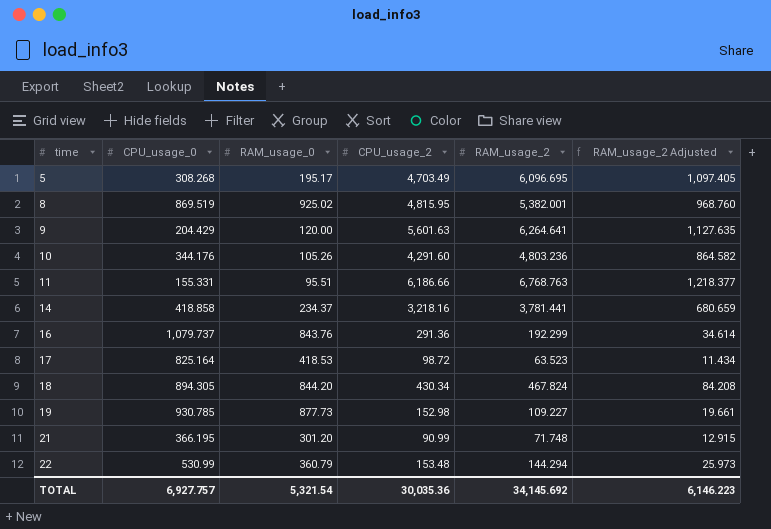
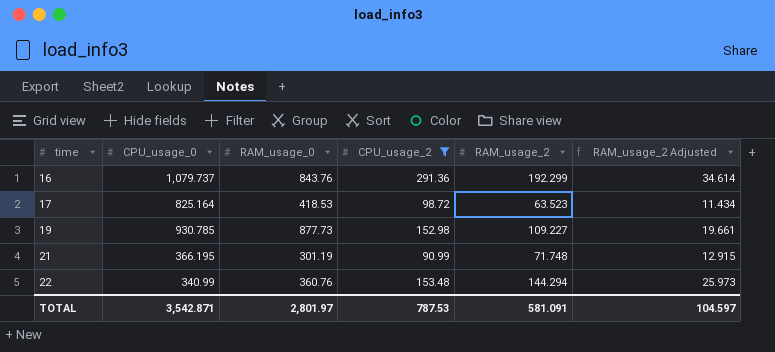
filter: none -> CPU_usage_2 <= 291.36
21 | RAM_usage_0: 301.20 -> 301.19
22 | CPU_usage_0: 530.99 -> 340.99
22 | RAM_usage_0: 360.79 -> 360.76
TOTAL | CPU_usage_0: 6,927.757 -> 3,542.871
TOTAL | RAM_usage_0: 5,321.54 -> 2,801.97
TOTAL | CPU_usage_2: 30,035.36 -> 787.53
TOTAL | RAM_usage_2: 34,145.692 -> 581.091
TOTAL | RAM_usage_2 Adjusted: 6,146.223 -> 104.597

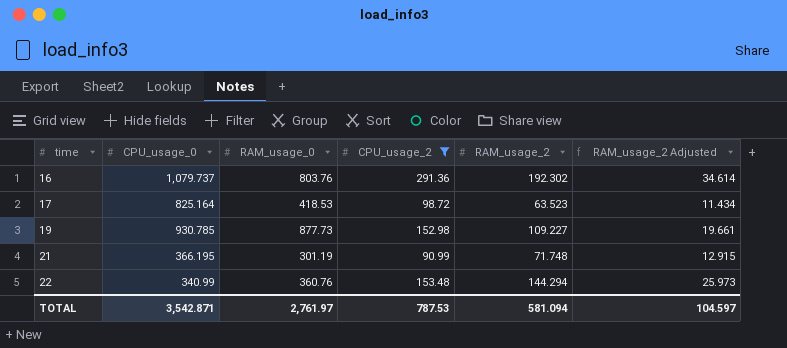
16 | RAM_usage_0: 843.76 -> 803.76
16 | RAM_usage_2: 192.299 -> 192.302
TOTAL | RAM_usage_0: 2,801.97 -> 2,761.97
TOTAL | RAM_usage_2: 581.091 -> 581.094

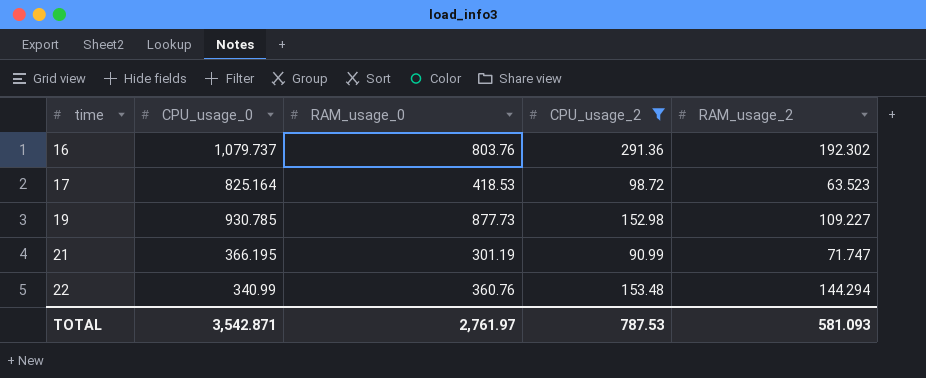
column RAM_usage_2 Adjusted | formula: [RAM_usage_2] * 0.18 -> none
21 | RAM_usage_2: 71.748 -> 71.747
TOTAL | RAM_usage_2: 581.094 -> 581.093

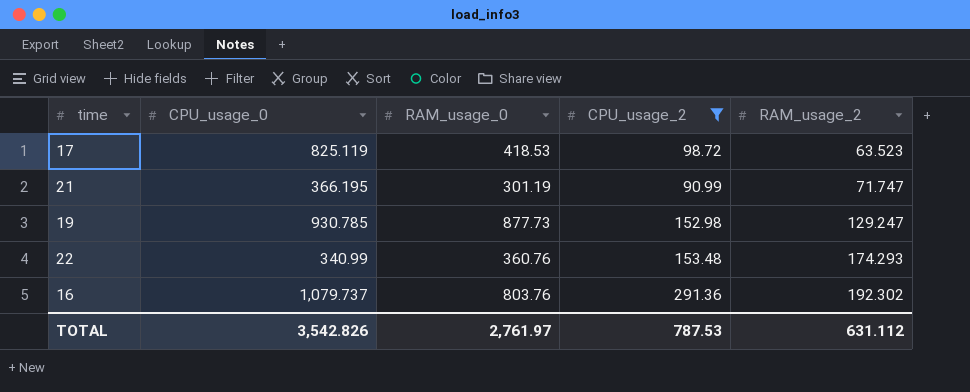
row order: time ascending -> RAM_usage_2 ascending
17 | CPU_usage_0: 825.164 -> 825.119
19 | RAM_usage_2: 109.227 -> 129.247
22 | RAM_usage_2: 144.294 -> 174.293
TOTAL | CPU_usage_0: 3,542.871 -> 3,542.826
TOTAL | RAM_usage_2: 581.093 -> 631.112

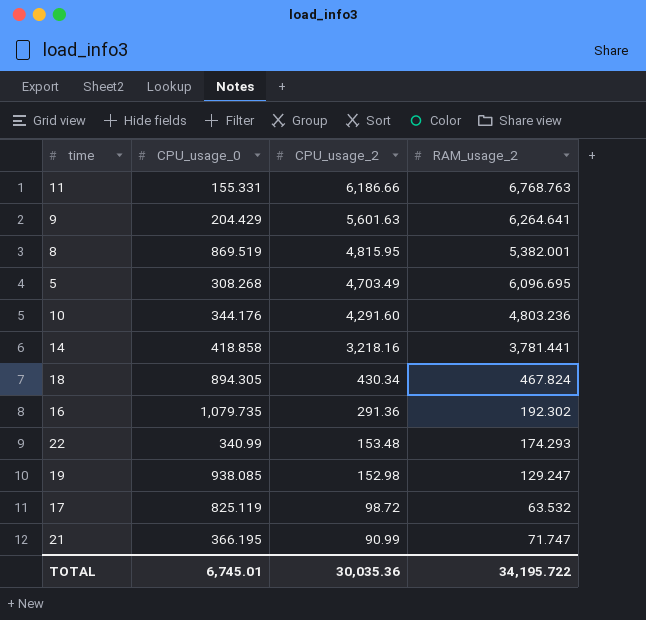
filter: CPU_usage_2 <= 291.36 -> none
row order: RAM_usage_2 ascending -> CPU_usage_2 descending
column RAM_usage_0 | position: 3 -> none
16 | CPU_usage_0: 1,079.737 -> 1,079.735
19 | CPU_usage_0: 930.785 -> 938.085
17 | RAM_usage_2: 63.523 -> 63.532
TOTAL | CPU_usage_0: 3,542.826 -> 6,745.01
TOTAL | CPU_usage_2: 787.53 -> 30,035.36
TOTAL | RAM_usage_2: 631.112 -> 34,195.722

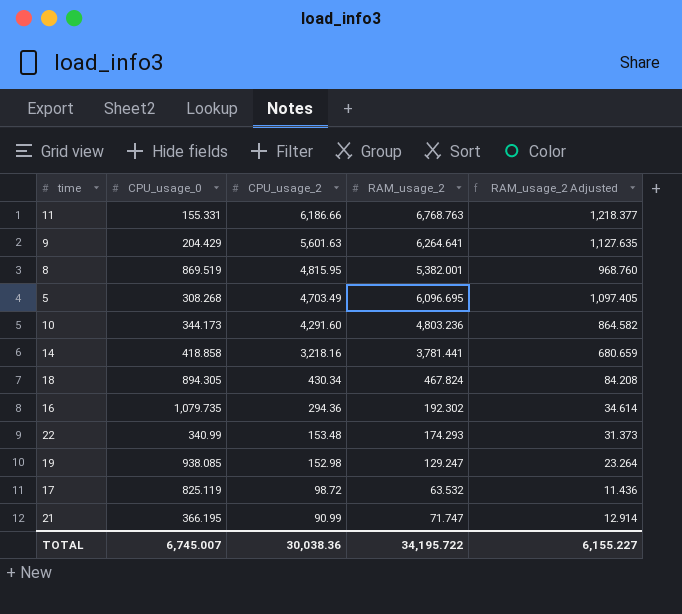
column RAM_usage_2 Adjusted | formula: none -> [RAM_usage_2] * 0.18
10 | CPU_usage_0: 344.176 -> 344.173
16 | CPU_usage_2: 291.36 -> 294.36
TOTAL | CPU_usage_0: 6,745.01 -> 6,745.007
TOTAL | CPU_usage_2: 30,035.36 -> 30,038.36

